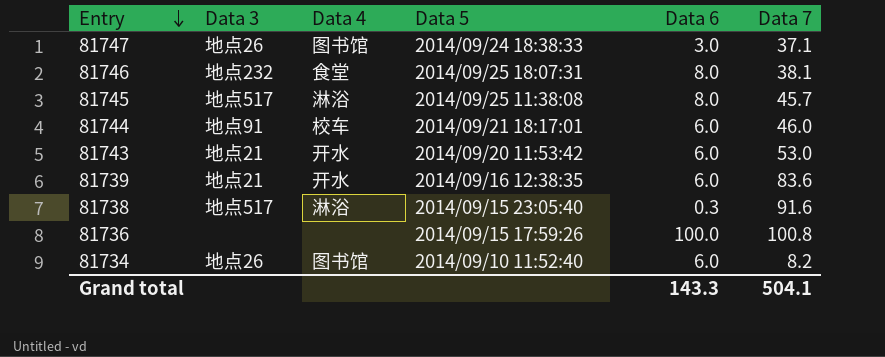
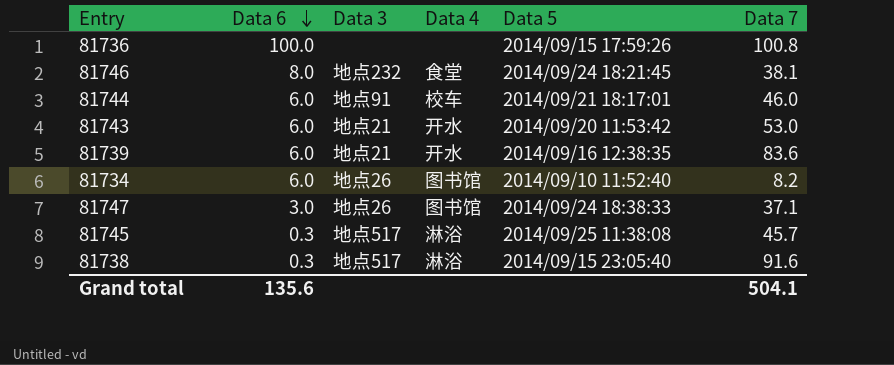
row order: Entry descending -> Data 6 descending
column Data 6 | position: 5 -> 2
81746 | Data 5: 2014/09/25 18:07:31 -> 2014/09/24 18:21:45
81745 | Data 6: 8.0 -> 0.3
Grand total | Data 6: 143.3 -> 135.6

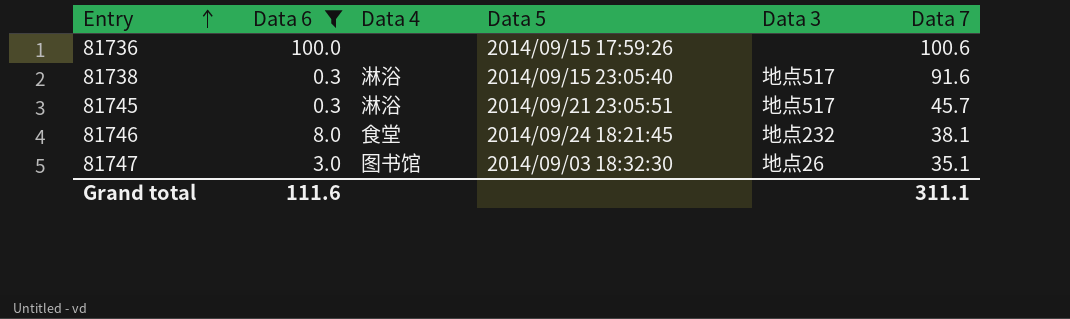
filter: none -> Data 6 != 6.0
row order: Data 6 descending -> Entry ascending
column Data 3 | position: 3 -> 5
81736 | Data 7: 100.8 -> 100.6
81745 | Data 5: 2014/09/25 11:38:08 -> 2014/09/21 23:05:51
81747 | Data 5: 2014/09/24 18:38:33 -> 2014/09/03 18:32:30
81747 | Data 7: 37.1 -> 35.1
Grand total | Data 6: 135.6 -> 111.6
Grand total | Data 7: 504.1 -> 311.1

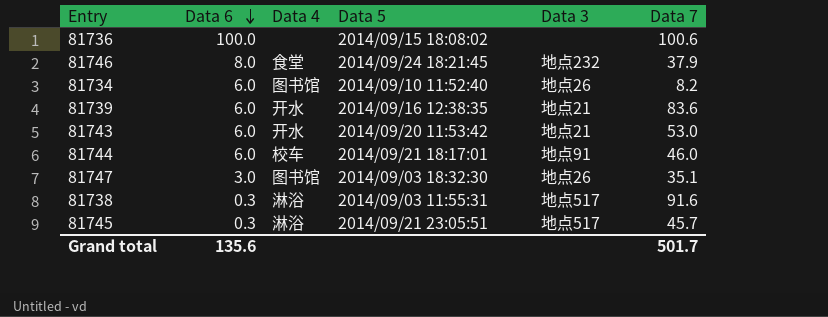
filter: Data 6 != 6.0 -> none
row order: Entry ascending -> Data 6 descending
81736 | Data 5: 2014/09/15 17:59:26 -> 2014/09/15 18:08:02
81746 | Data 7: 38.1 -> 37.9
81738 | Data 5: 2014/09/15 23:05:40 -> 2014/09/03 11:55:31
Grand total | Data 6: 111.6 -> 135.6
Grand total | Data 7: 311.1 -> 501.7

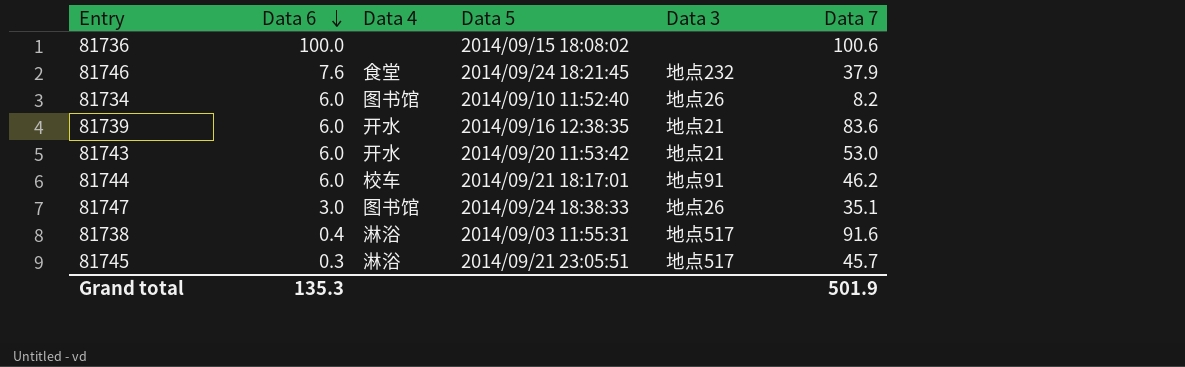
81746 | Data 6: 8.0 -> 7.6
81744 | Data 7: 46.0 -> 46.2
81747 | Data 5: 2014/09/03 18:32:30 -> 2014/09/24 18:38:33
81738 | Data 6: 0.3 -> 0.4
Grand total | Data 6: 135.6 -> 135.3
Grand total | Data 7: 501.7 -> 501.9

